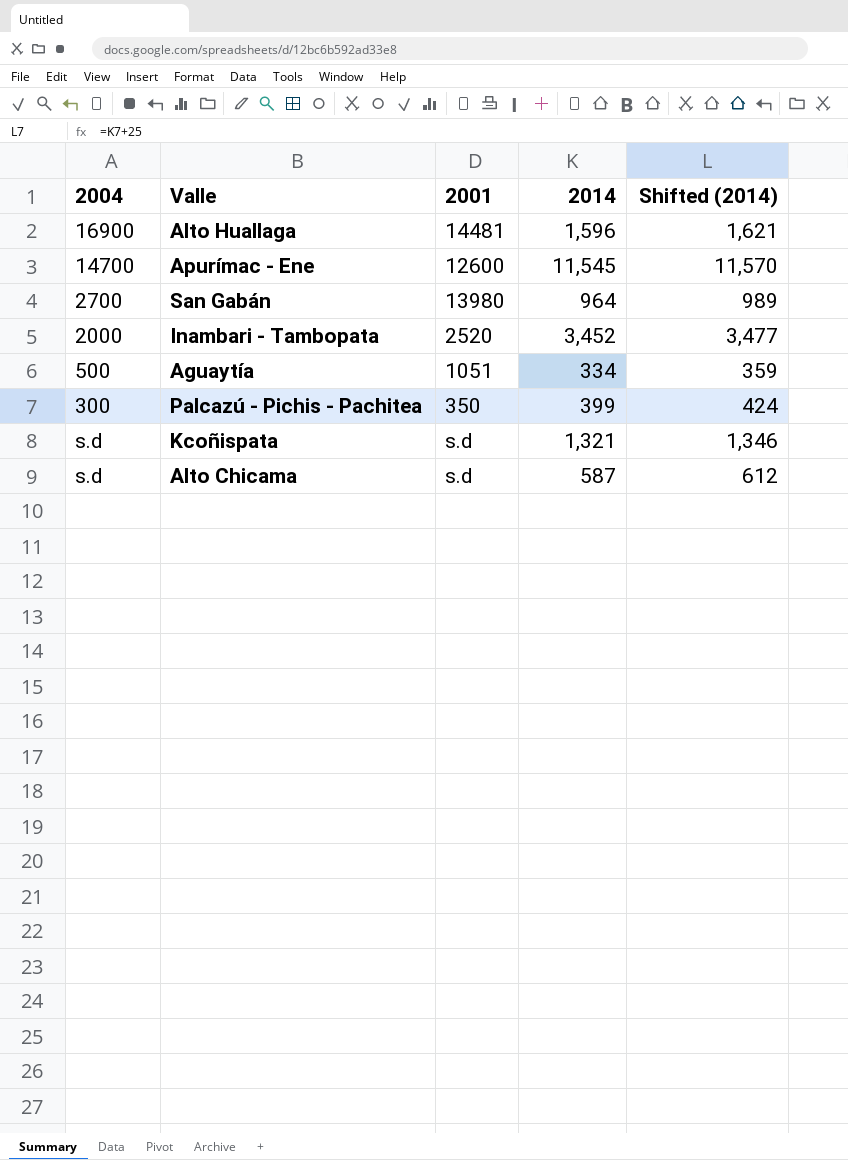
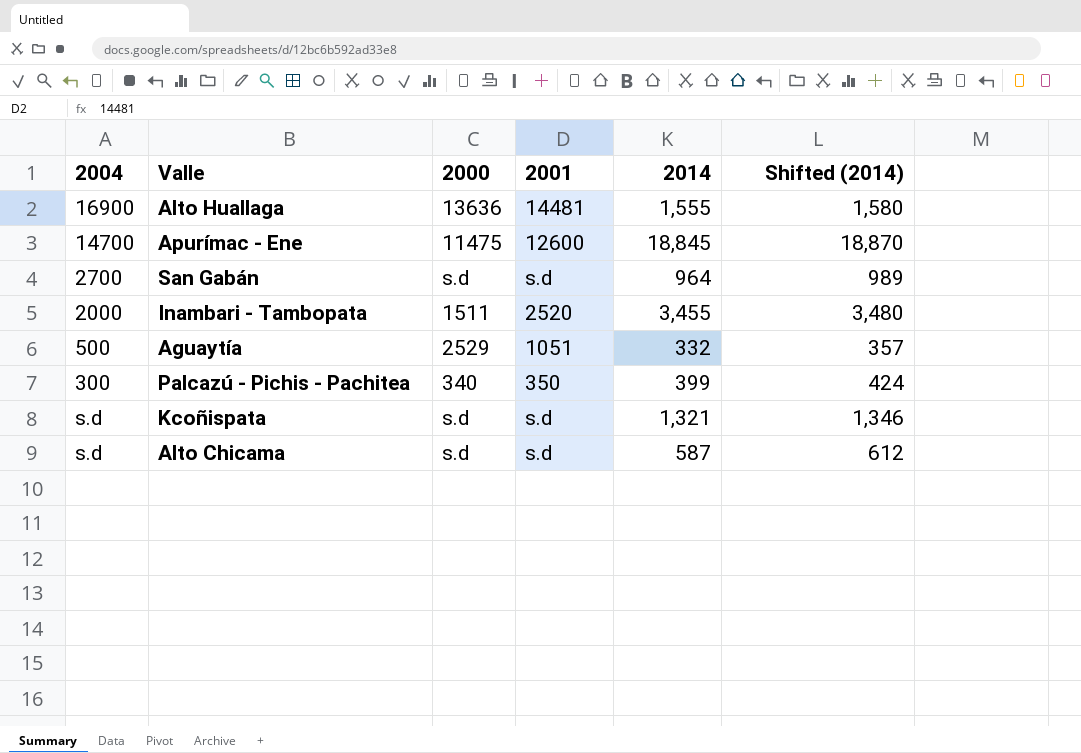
column 2000 | position: none -> 3
Alto Huallaga | 2014: 1,596 -> 1,555
Alto Huallaga | Shifted (2014): 1,621 -> 1,580
Apurímac - Ene | 2014: 11,545 -> 18,845
Apurímac - Ene | Shifted (2014): 11,570 -> 18,870
San Gabán | 2001: 13980 -> s.d
Inambari - Tambopata | 2014: 3,452 -> 3,455
Inambari - Tambopata | Shifted (2014): 3,477 -> 3,480
Aguaytía | 2014: 334 -> 332
Aguaytía | Shifted (2014): 359 -> 357

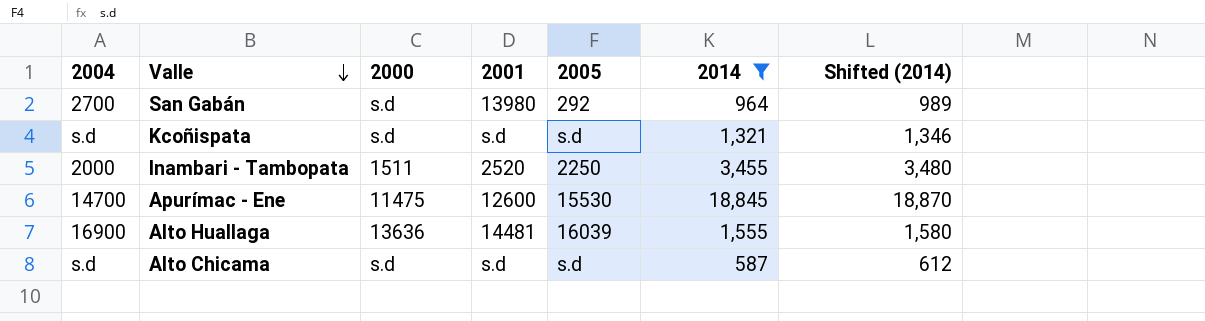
filter: none -> 2014 >= 587
row order: none -> Valle descending
column 2005 | position: none -> 5
San Gabán | 2001: s.d -> 13980

